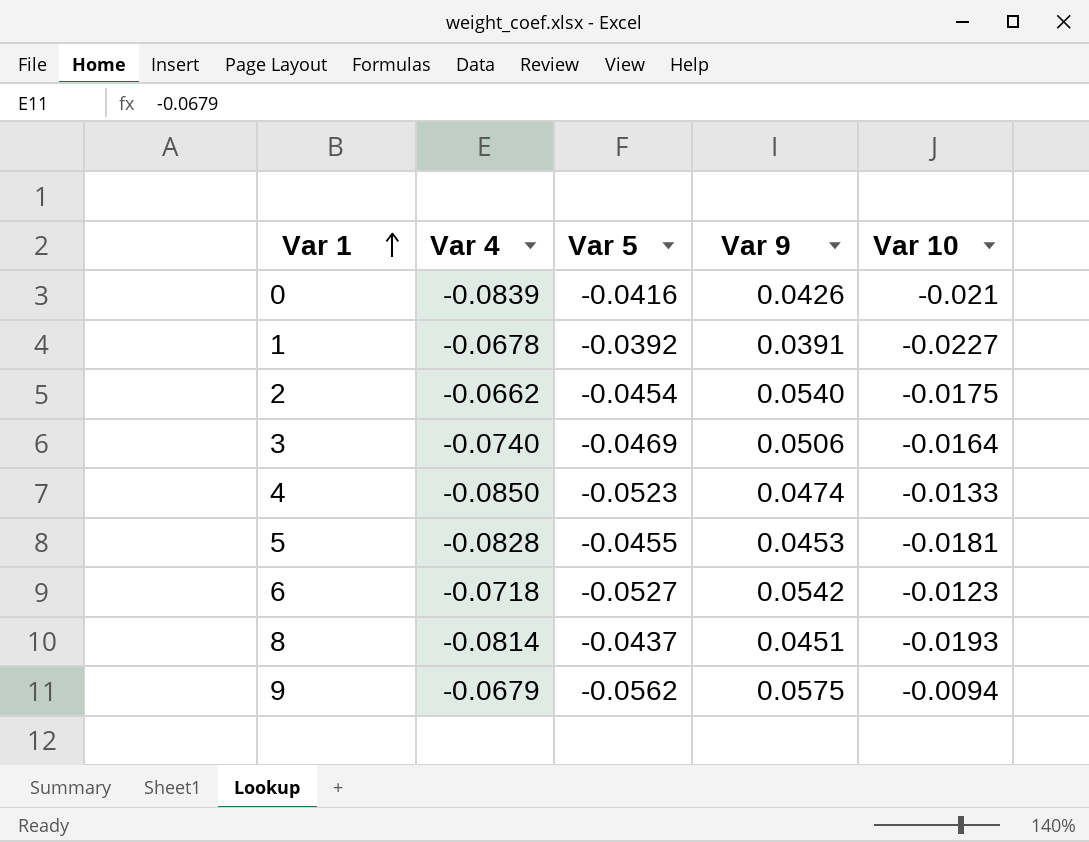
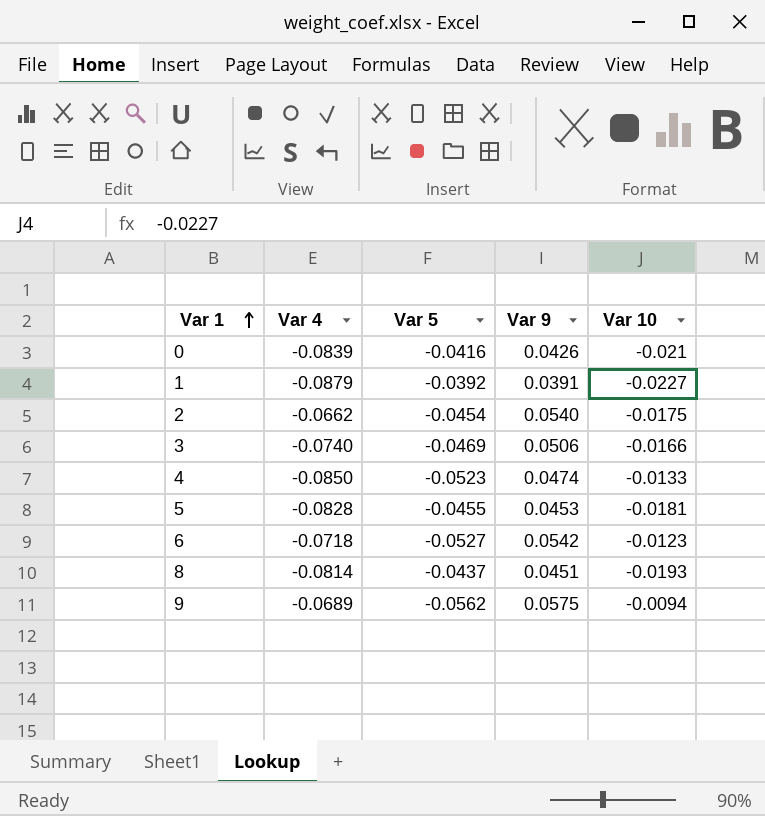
1 | Var 4: -0.0678 -> -0.0879
3 | Var 10: -0.0164 -> -0.0166
9 | Var 4: -0.0679 -> -0.0689

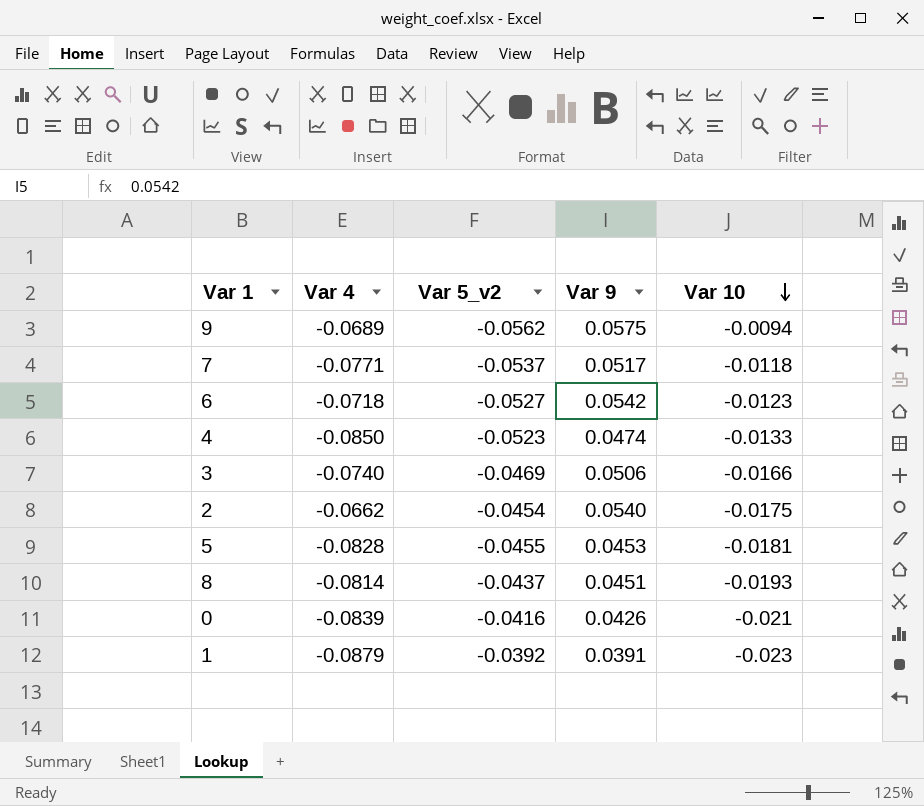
row order: Var 1 ascending -> Var 10 descending
column name: Var 5 -> Var 5_v2
row 7: none -> -0.0771 | -0.0537 | 0.0517 | -0.0118
1 | Var 10: -0.0227 -> -0.023

